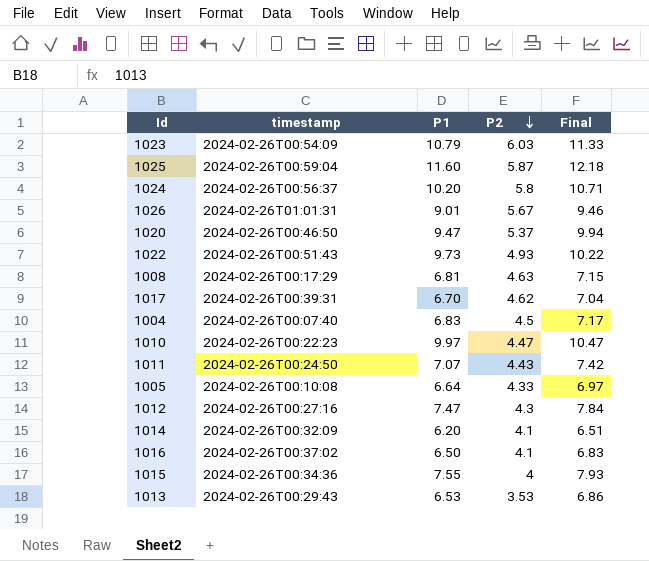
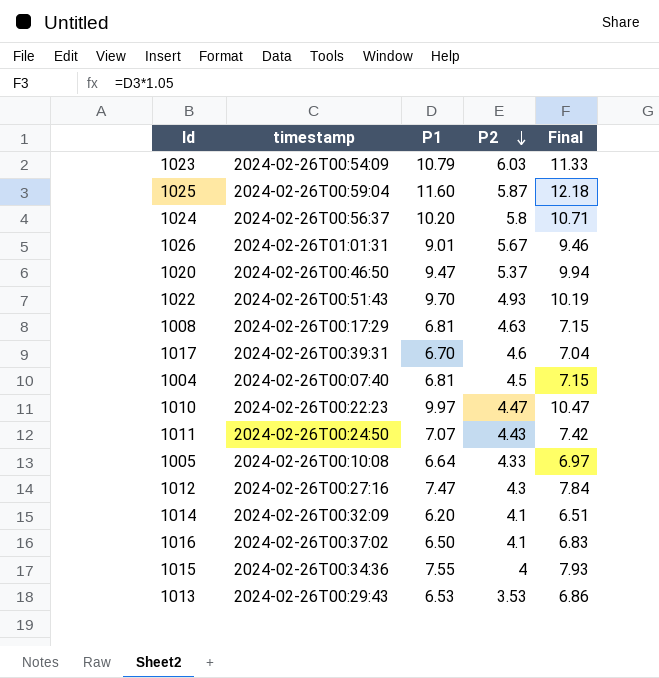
1022 | P1: 9.73 -> 9.70
1022 | Final: 10.22 -> 10.19
1017 | P2: 4.62 -> 4.6
1004 | P1: 6.83 -> 6.81
1004 | Final: 7.17 -> 7.15

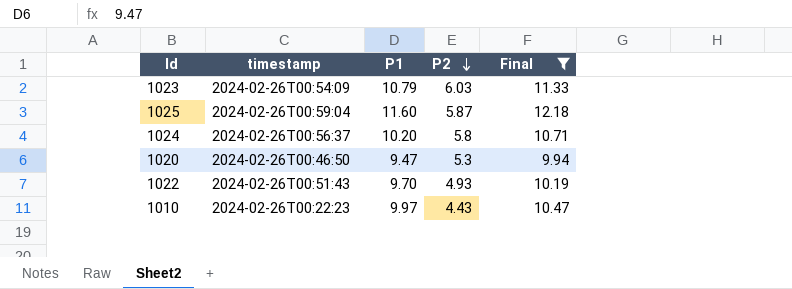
filter: none -> Final >= 9.94
1020 | P2: 5.37 -> 5.3
1010 | P2: 4.47 -> 4.43

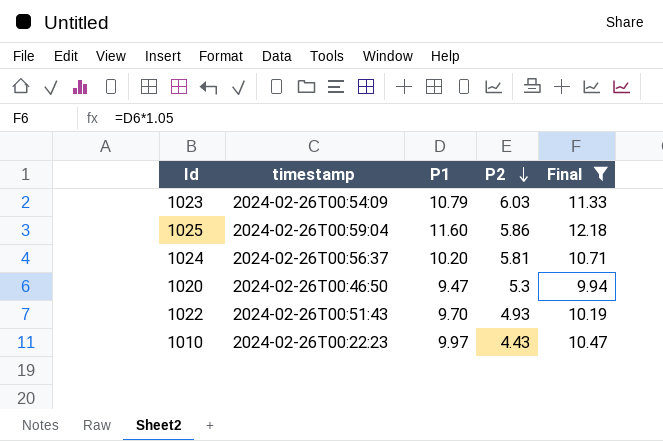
1025 | P2: 5.87 -> 5.86
1024 | P2: 5.8 -> 5.81

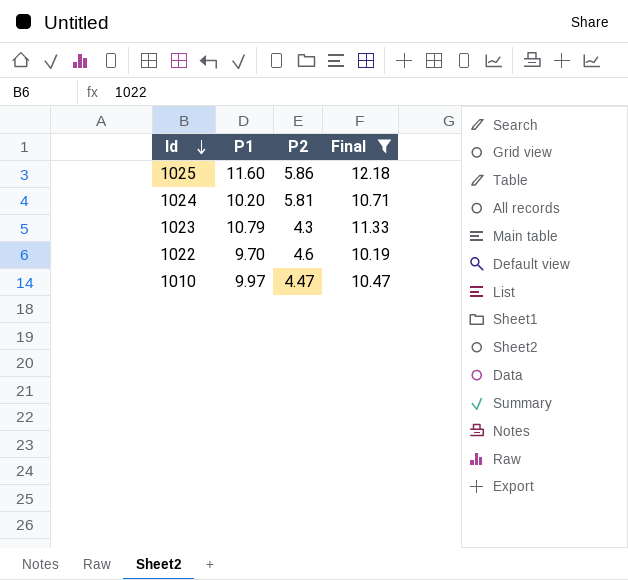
row order: P2 descending -> Id descending
column timestamp | position: 2 -> none
row 1020: 2024-02-26T00:46:50 | 9.47 | 5.3 | 9.94 -> none
1023 | P2: 6.03 -> 4.3
1022 | P2: 4.93 -> 4.6
1010 | P2: 4.43 -> 4.47

